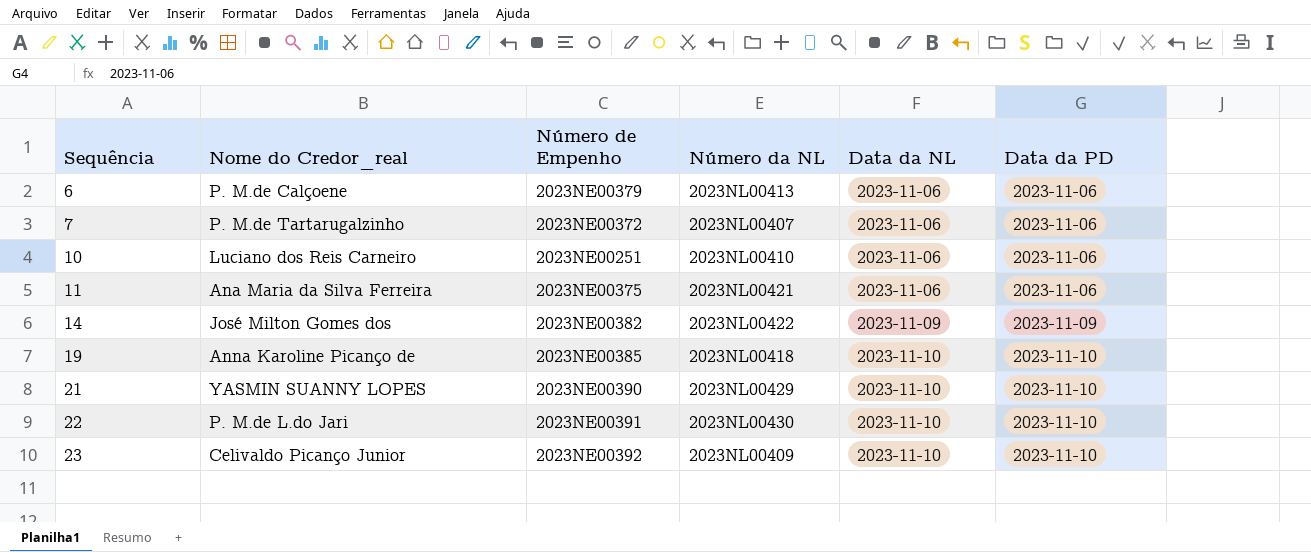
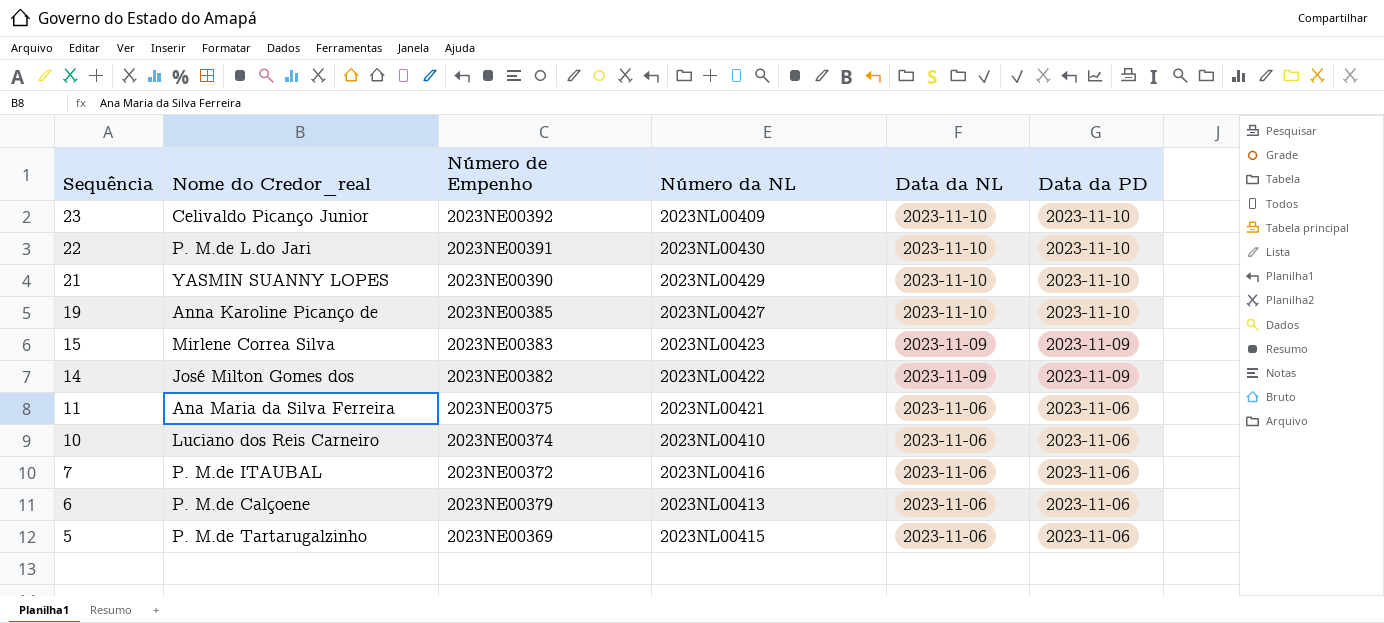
row order: Sequência ascending -> Sequência descending
19 | Número da NL: 2023NL00418 -> 2023NL00427
row 15: none -> Mirlene Correa Silva | 2023NE00383 | 2023NL00423 | 2023-11-09 | 2023-11-09
10 | Número de Empenho: 2023NE00251 -> 2023NE00374
7 | Nome do Credor_real: P. M.de Tartarugalzinho -> P. M.de ITAUBAL
7 | Número da NL: 2023NL00407 -> 2023NL00416
row 5: none -> P. M.de Tartarugalzinho | 2023NE00369 | 2023NL00415 | 2023-11-06 | 2023-11-06

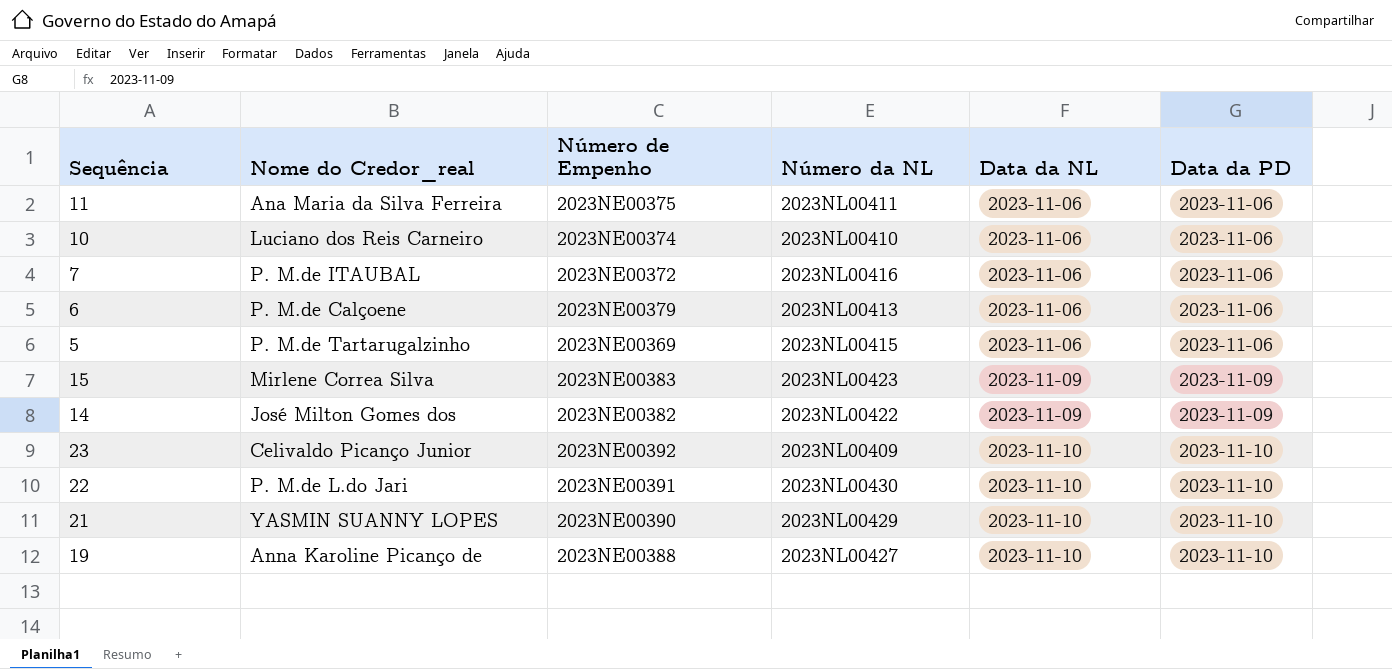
row order: Sequência descending -> Data da NL ascending
11 | Número da NL: 2023NL00421 -> 2023NL00411
19 | Número de Empenho: 2023NE00385 -> 2023NE00388

